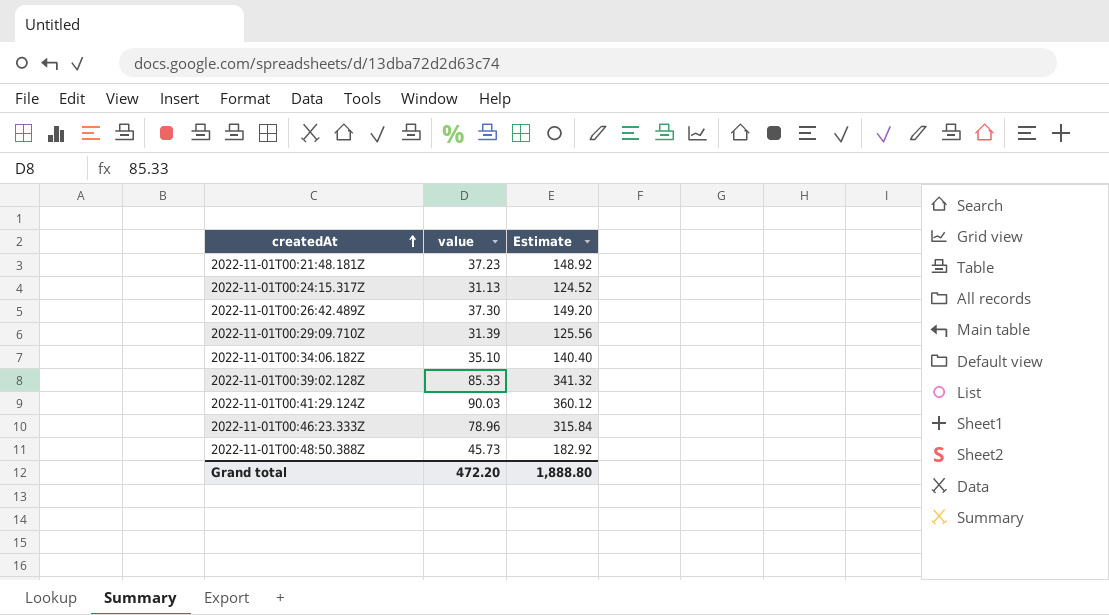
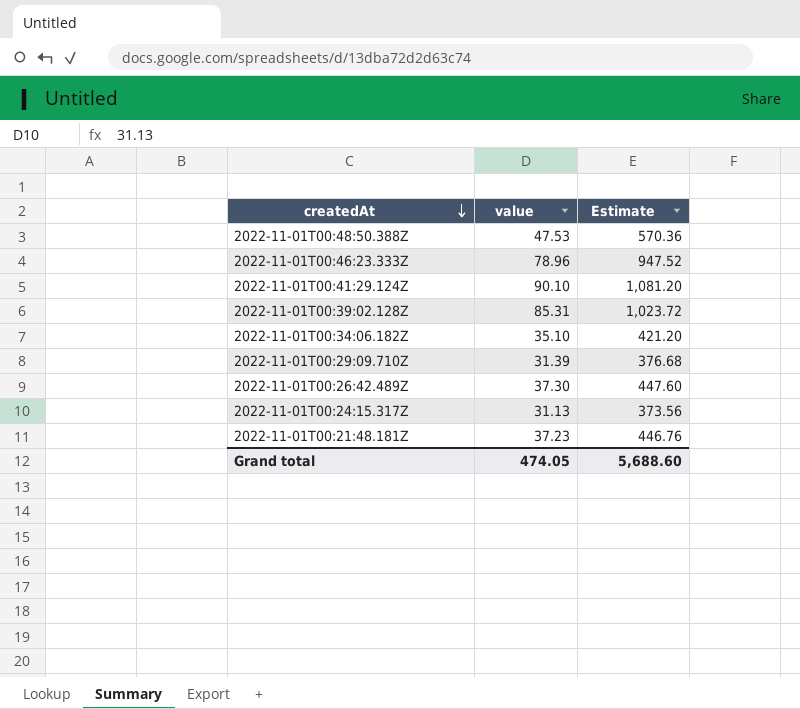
row order: createdAt ascending -> createdAt descending
column Estimate | formula: [value] * 4 -> [value] * 12
2022-11-01T00:48:50.388Z | value: 45.73 -> 47.53
2022-11-01T00:41:29.124Z | value: 90.03 -> 90.10
2022-11-01T00:39:02.128Z | value: 85.33 -> 85.31
Grand total | value: 472.20 -> 474.05
Grand total | Estimate: 1,888.80 -> 5,688.60

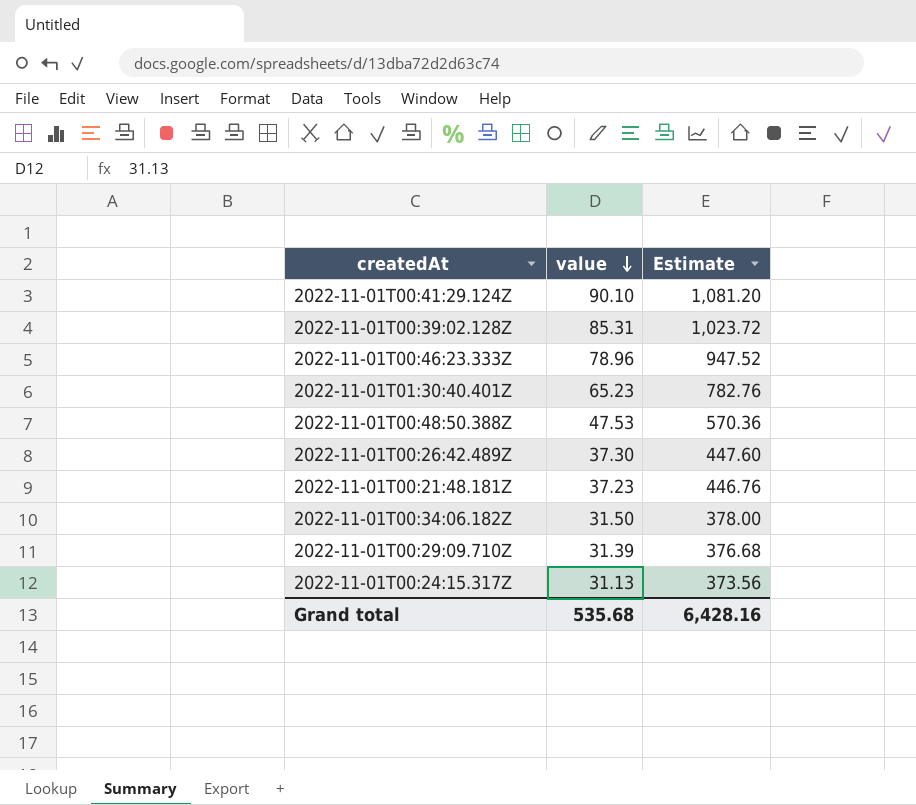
row order: createdAt descending -> value descending
row 2022-11-01T01:30:40.401Z: none -> 65.23 | 782.76
2022-11-01T00:34:06.182Z | value: 35.10 -> 31.50
2022-11-01T00:34:06.182Z | Estimate: 421.20 -> 378.00
Grand total | value: 474.05 -> 535.68
Grand total | Estimate: 5,688.60 -> 6,428.16

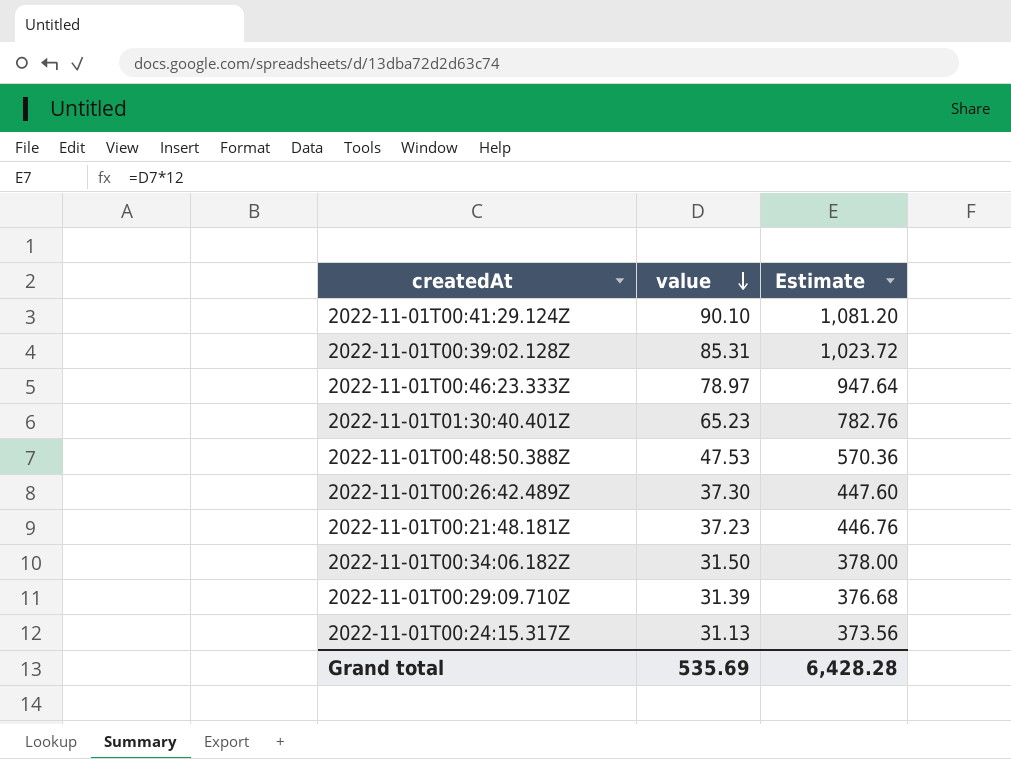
2022-11-01T00:46:23.333Z | value: 78.96 -> 78.97
2022-11-01T00:46:23.333Z | Estimate: 947.52 -> 947.64
Grand total | value: 535.68 -> 535.69
Grand total | Estimate: 6,428.16 -> 6,428.28

